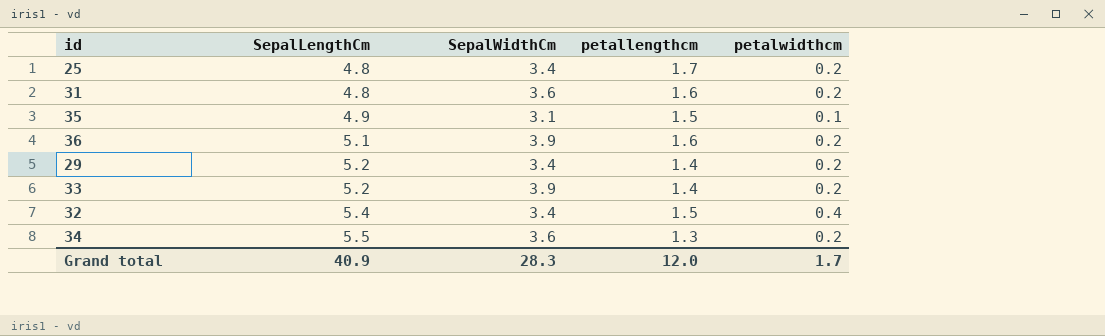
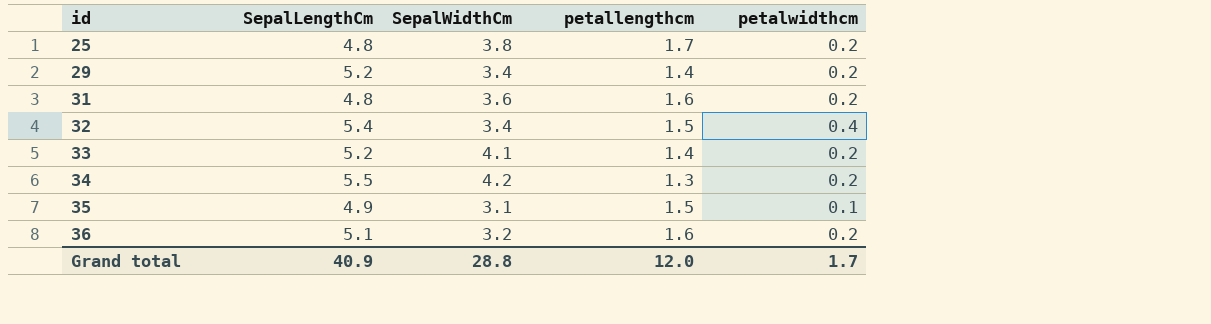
row order: SepalLengthCm ascending -> id ascending
25 | SepalWidthCm: 3.4 -> 3.8
33 | SepalWidthCm: 3.9 -> 4.1
34 | SepalWidthCm: 3.6 -> 4.2
36 | SepalWidthCm: 3.9 -> 3.2
Grand total | SepalWidthCm: 28.3 -> 28.8

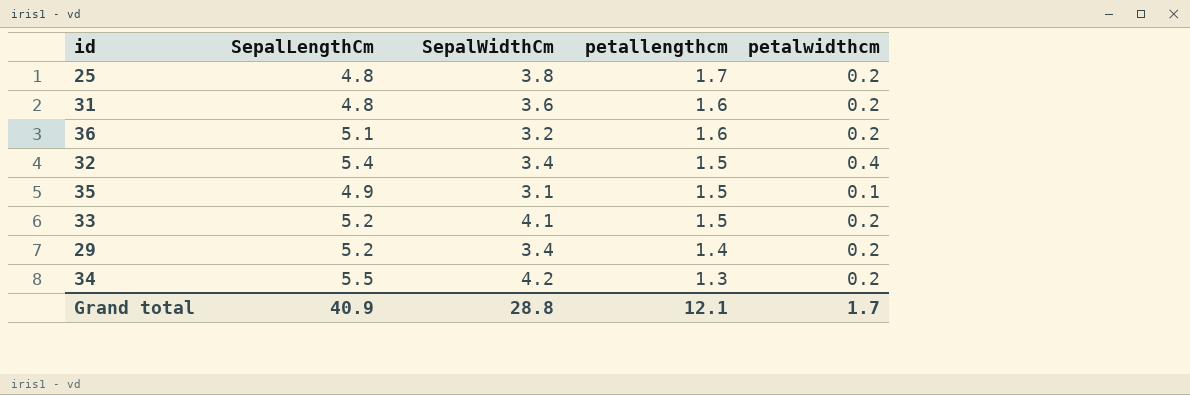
row order: id ascending -> petallengthcm descending
33 | petallengthcm: 1.4 -> 1.5
Grand total | petallengthcm: 12.0 -> 12.1

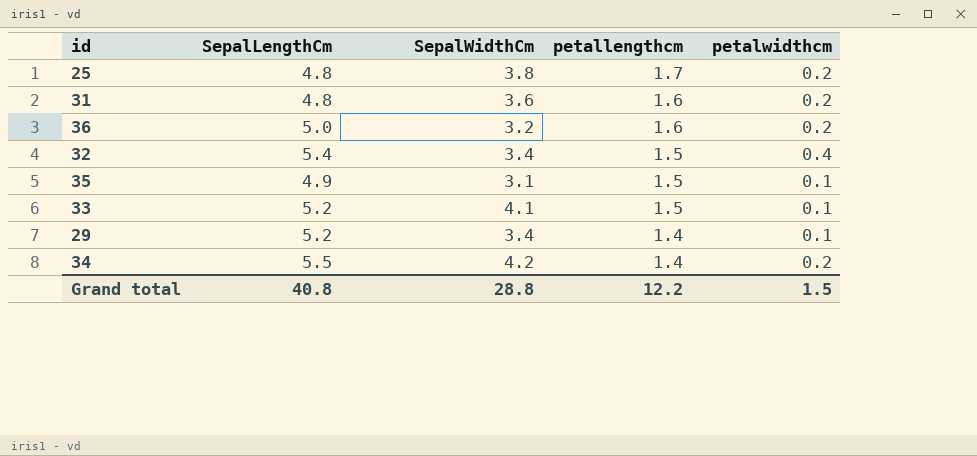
36 | SepalLengthCm: 5.1 -> 5.0
33 | petalwidthcm: 0.2 -> 0.1
29 | petalwidthcm: 0.2 -> 0.1
34 | petallengthcm: 1.3 -> 1.4
Grand total | SepalLengthCm: 40.9 -> 40.8
Grand total | petallengthcm: 12.1 -> 12.2
Grand total | petalwidthcm: 1.7 -> 1.5

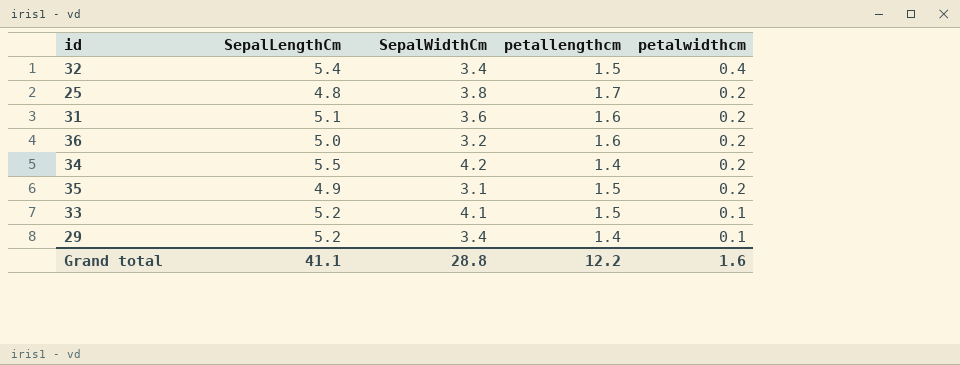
row order: petallengthcm descending -> petalwidthcm descending
31 | SepalLengthCm: 4.8 -> 5.1
35 | petalwidthcm: 0.1 -> 0.2
Grand total | SepalLengthCm: 40.8 -> 41.1
Grand total | petalwidthcm: 1.5 -> 1.6

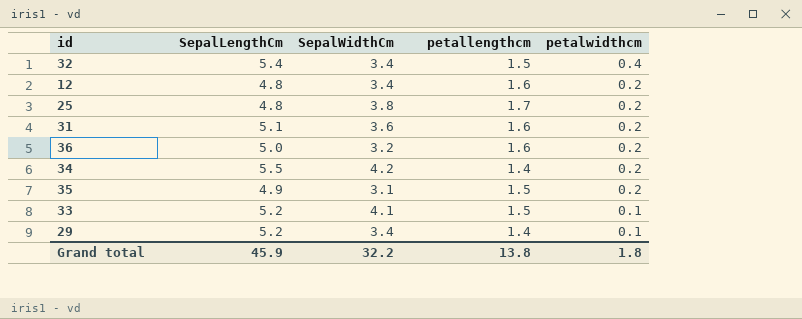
row 12: none -> 4.8 | 3.4 | 1.6 | 0.2
Grand total | SepalLengthCm: 41.1 -> 45.9
Grand total | SepalWidthCm: 28.8 -> 32.2
Grand total | petallengthcm: 12.2 -> 13.8
Grand total | petalwidthcm: 1.6 -> 1.8

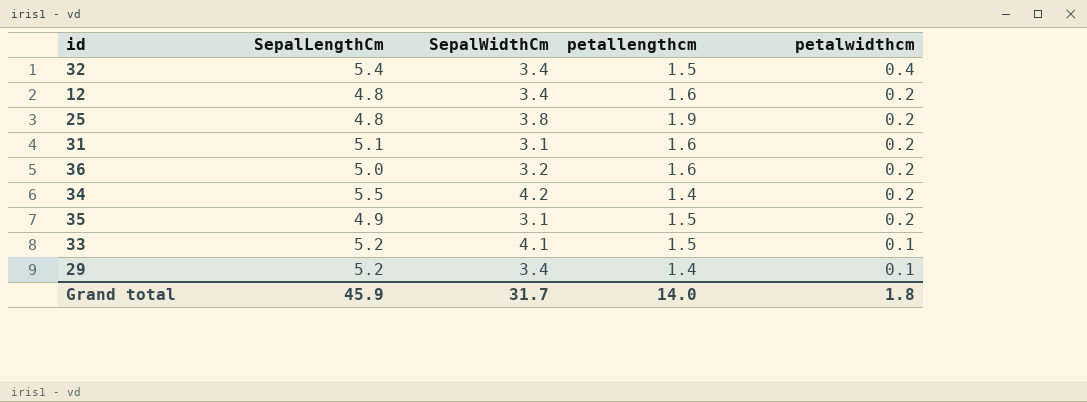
25 | petallengthcm: 1.7 -> 1.9
31 | SepalWidthCm: 3.6 -> 3.1
Grand total | SepalWidthCm: 32.2 -> 31.7
Grand total | petallengthcm: 13.8 -> 14.0

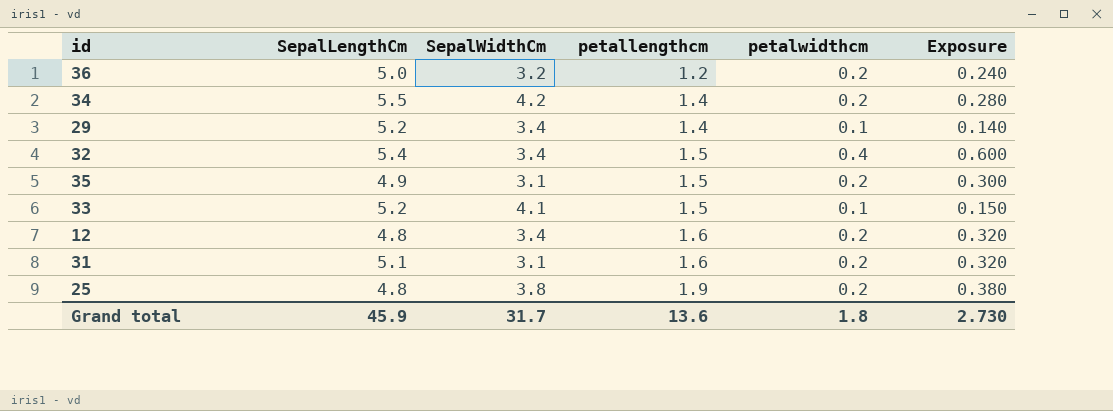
row order: petalwidthcm descending -> petallengthcm ascending
column Exposure | formula: none -> [petallengthcm] * [petalwidthcm]
36 | petallengthcm: 1.6 -> 1.2
Grand total | petallengthcm: 14.0 -> 13.6

